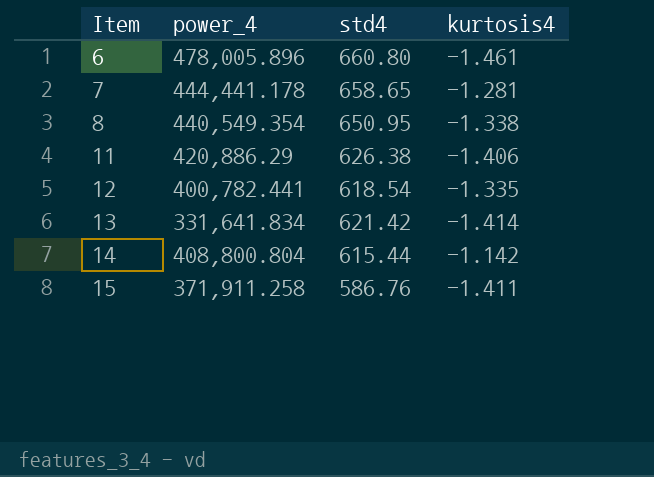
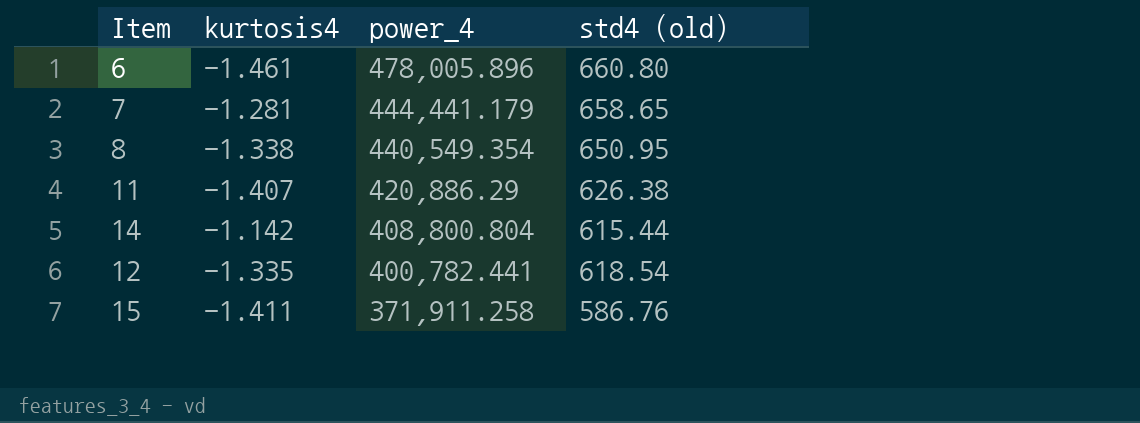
row order: Item ascending -> power_4 descending
column kurtosis4 | position: 4 -> 2
column name: std4 -> std4 (old)
row 13: 331,641.834 | 621.42 | -1.414 -> none
7 | power_4: 444,441.178 -> 444,441.179
11 | kurtosis4: -1.406 -> -1.407

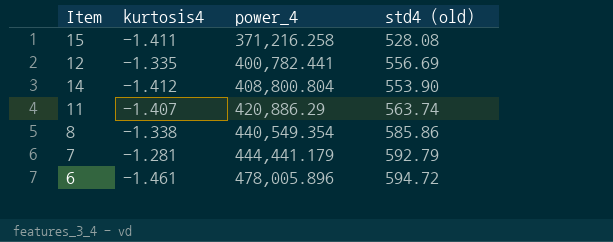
row order: power_4 descending -> power_4 ascending
15 | power_4: 371,911.258 -> 371,216.258
15 | std4 (old): 586.76 -> 528.08
12 | std4 (old): 618.54 -> 556.69
14 | kurtosis4: -1.142 -> -1.412
14 | std4 (old): 615.44 -> 553.90
11 | std4 (old): 626.38 -> 563.74
8 | std4 (old): 650.95 -> 585.86
7 | std4 (old): 658.65 -> 592.79
6 | std4 (old): 660.80 -> 594.72

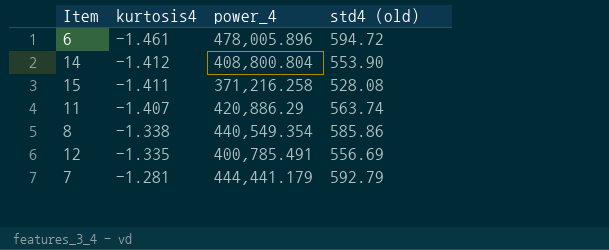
row order: power_4 ascending -> kurtosis4 ascending
12 | power_4: 400,782.441 -> 400,785.491

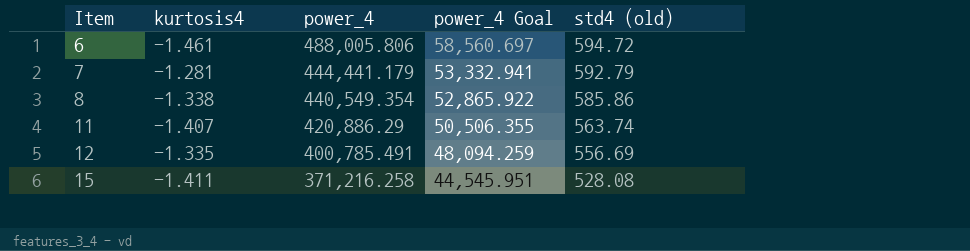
row order: kurtosis4 ascending -> Item ascending
column power_4 Goal | formula: none -> [power_4] * 0.12
row 14: -1.412 | 408,800.804 | 553.90 -> none
6 | power_4: 478,005.896 -> 488,005.806

